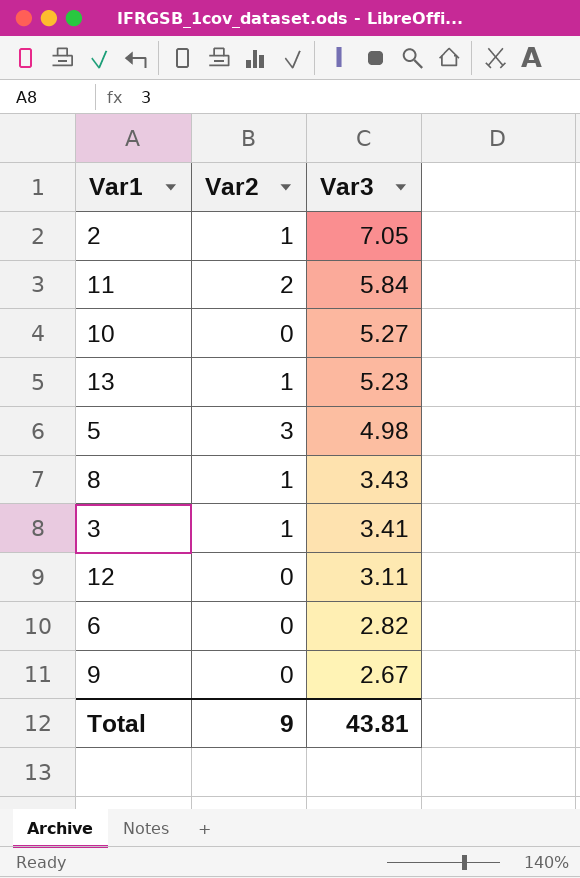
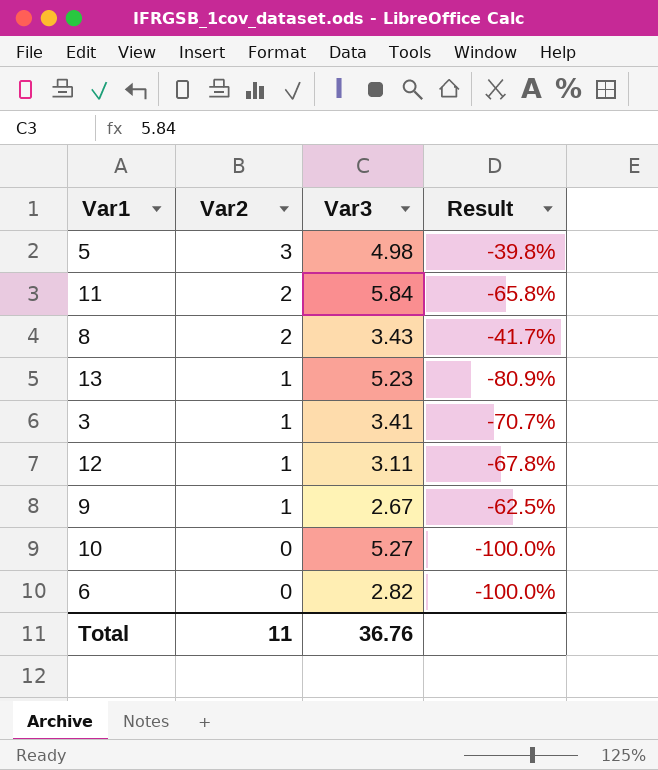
row order: Var3 descending -> Var2 descending
column Result | formula: none -> ([Var2] - [Var3]) / [Var3]
row 2: 1 | 7.05 -> none
8 | Var2: 1 -> 2
12 | Var2: 0 -> 1
9 | Var2: 0 -> 1
Total | Var2: 9 -> 11
Total | Var3: 43.81 -> 36.76

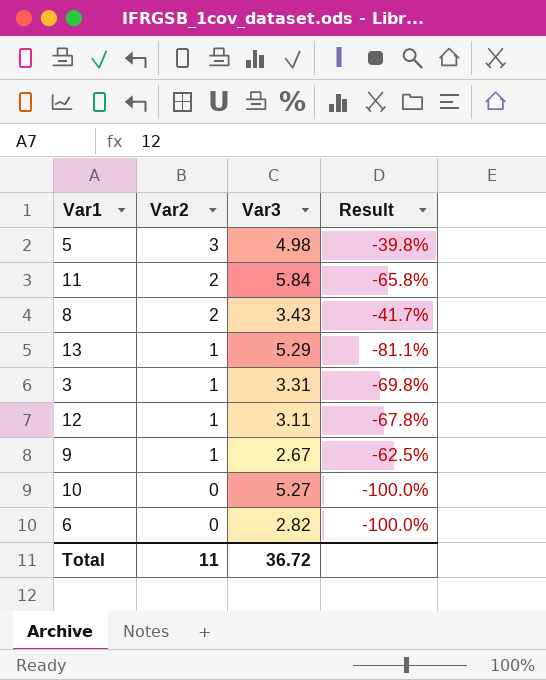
13 | Var3: 5.23 -> 5.29
13 | Result: -80.9% -> -81.1%
3 | Var3: 3.41 -> 3.31
3 | Result: -70.7% -> -69.8%
Total | Var3: 36.76 -> 36.72

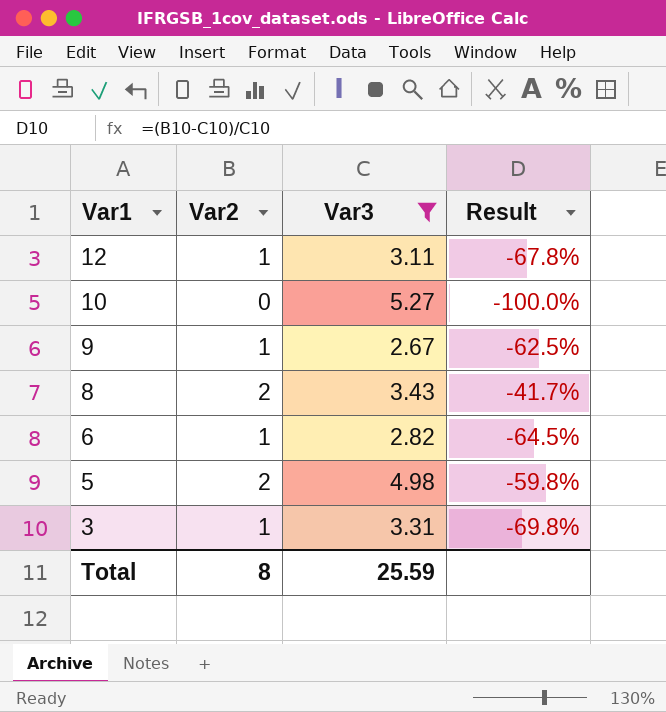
filter: none -> Var3 <= 5.27
row order: Var2 descending -> Var1 descending
6 | Var2: 0 -> 1
6 | Result: -100.0% -> -64.5%
5 | Var2: 3 -> 2
5 | Result: -39.8% -> -59.8%
Total | Var2: 11 -> 8
Total | Var3: 36.72 -> 25.59

